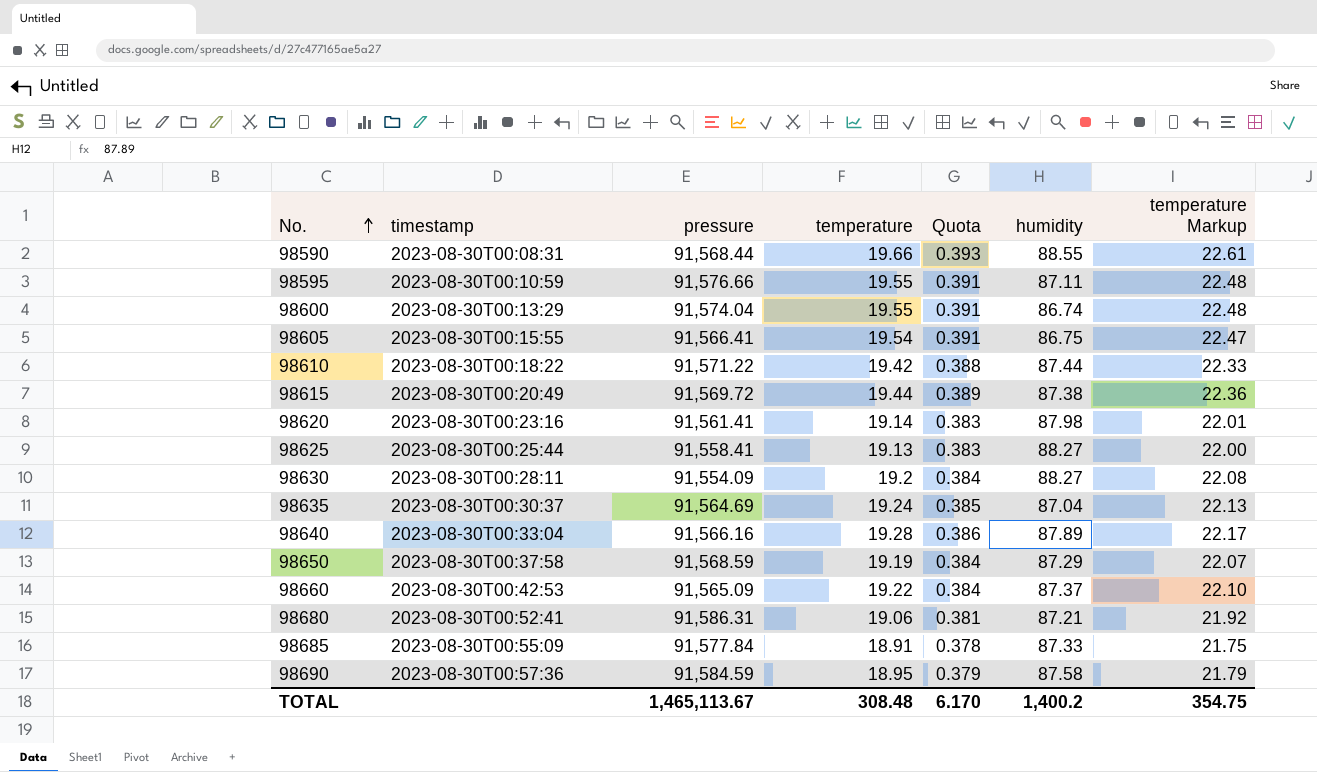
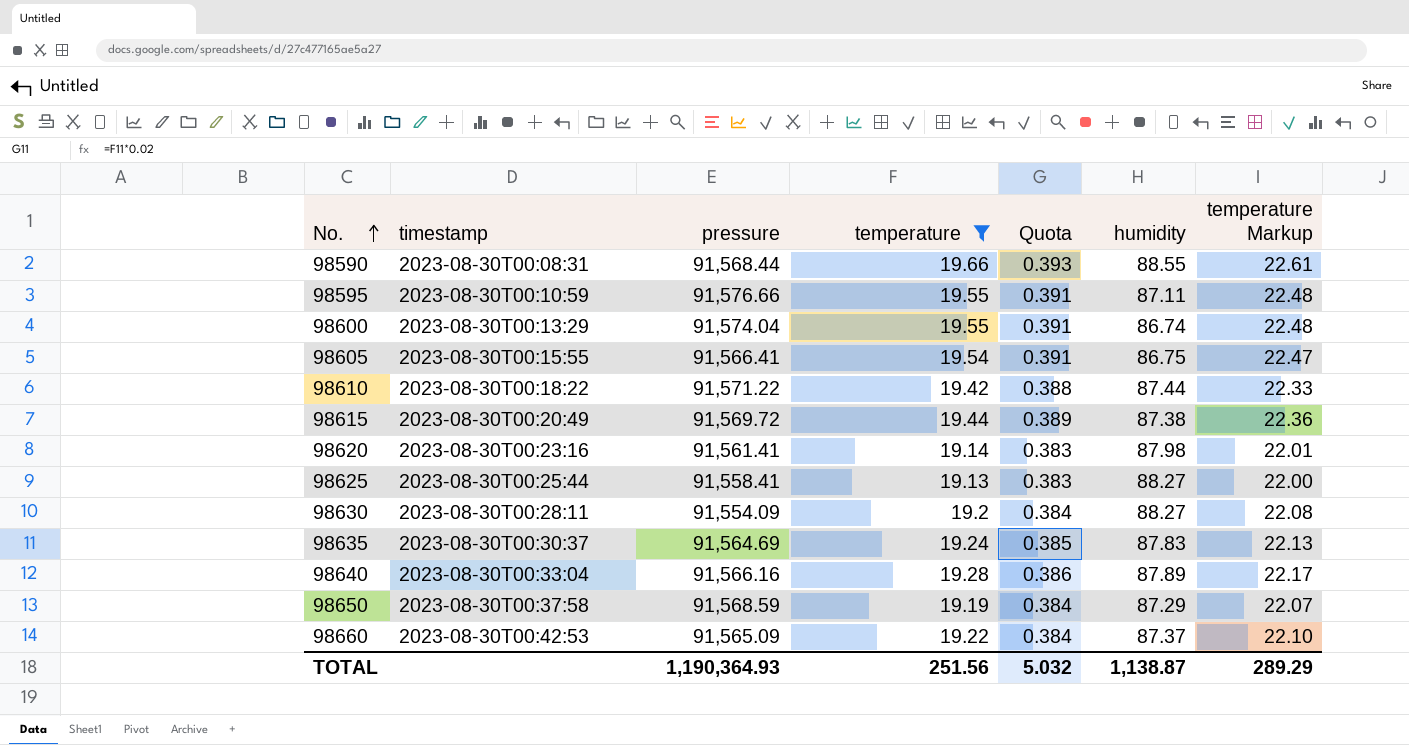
filter: none -> temperature >= 19.13
98635 | humidity: 87.04 -> 87.83
TOTAL | pressure: 1,465,113.67 -> 1,190,364.93
TOTAL | temperature: 308.48 -> 251.56
TOTAL | Quota: 6.170 -> 5.032
TOTAL | humidity: 1,400.2 -> 1,138.87
TOTAL | temperature Markup: 354.75 -> 289.29

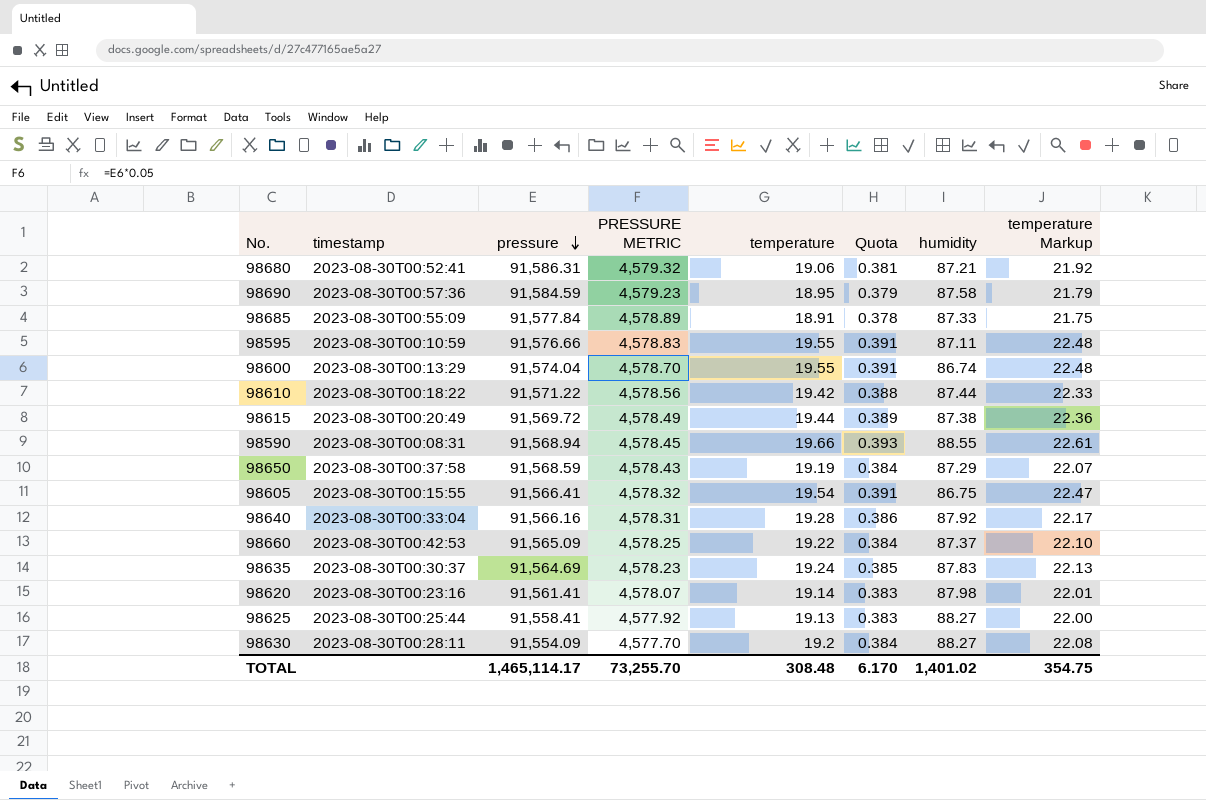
filter: temperature >= 19.13 -> none
row order: No. ascending -> pressure descending
column PRESSURE METRIC | formula: none -> [pressure] * 0.05
98590 | pressure: 91,568.44 -> 91,568.94
98640 | humidity: 87.89 -> 87.92
TOTAL | pressure: 1,190,364.93 -> 1,465,114.17
TOTAL | temperature: 251.56 -> 308.48
TOTAL | Quota: 5.032 -> 6.170
TOTAL | humidity: 1,138.87 -> 1,401.02
TOTAL | temperature Markup: 289.29 -> 354.75

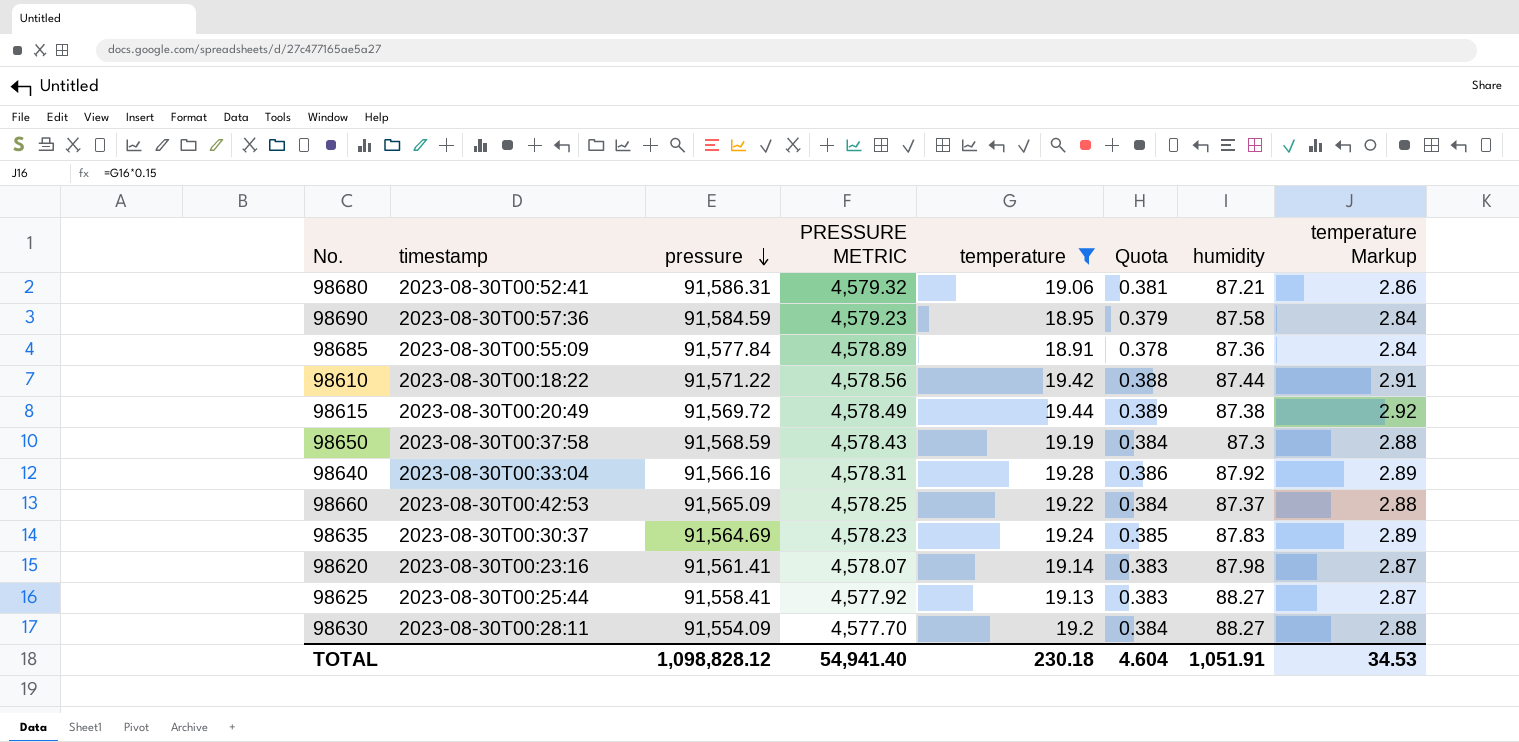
filter: none -> temperature <= 19.44
column temperature Markup | formula: [temperature] * 1.15 -> [temperature] * 0.15
98685 | humidity: 87.33 -> 87.36
98650 | humidity: 87.29 -> 87.3
TOTAL | pressure: 1,465,114.17 -> 1,098,828.12
TOTAL | PRESSURE METRIC: 73,255.70 -> 54,941.40
TOTAL | temperature: 308.48 -> 230.18
TOTAL | Quota: 6.170 -> 4.604
TOTAL | humidity: 1,401.02 -> 1,051.91
TOTAL | temperature Markup: 354.75 -> 34.53

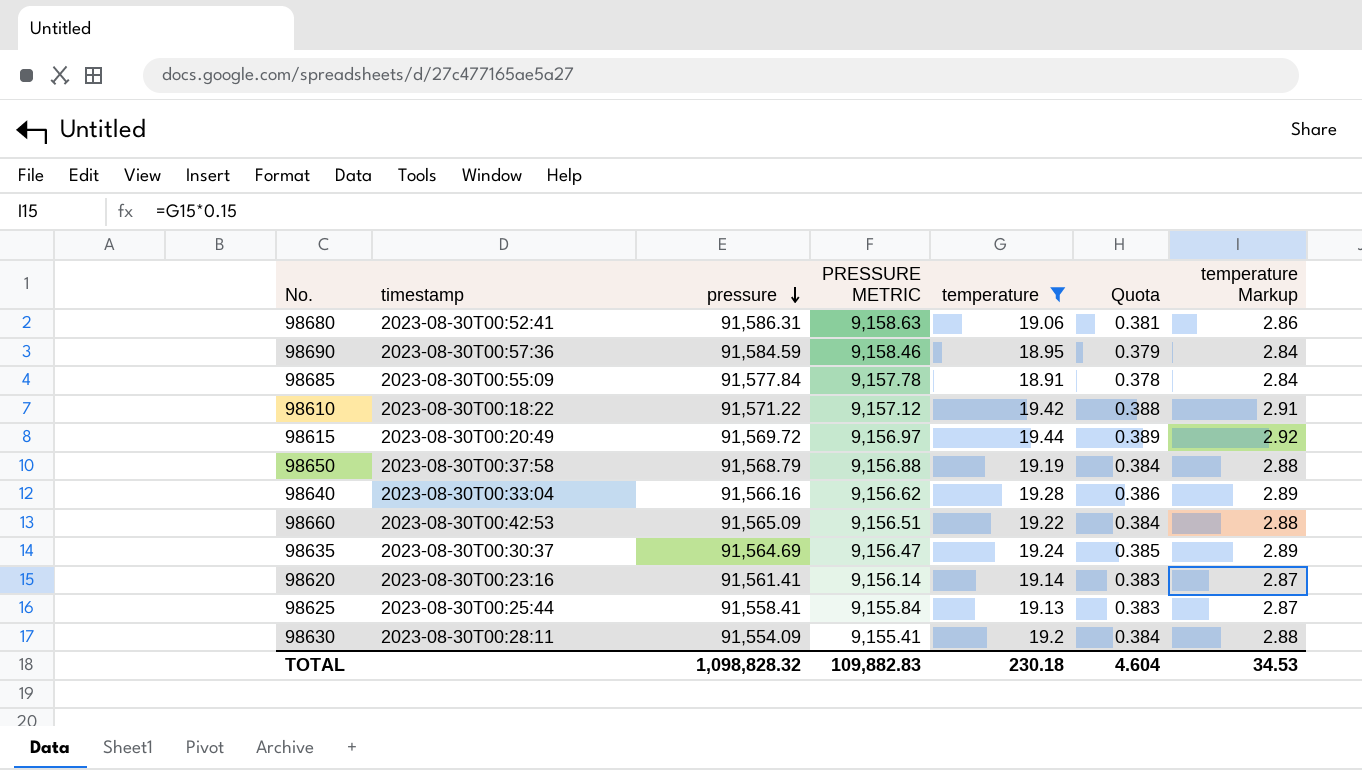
column humidity | position: 7 -> none
column PRESSURE METRIC | formula: [pressure] * 0.05 -> [pressure] * 0.1
98650 | pressure: 91,568.59 -> 91,568.79
TOTAL | pressure: 1,098,828.12 -> 1,098,828.32
TOTAL | PRESSURE METRIC: 54,941.40 -> 109,882.83

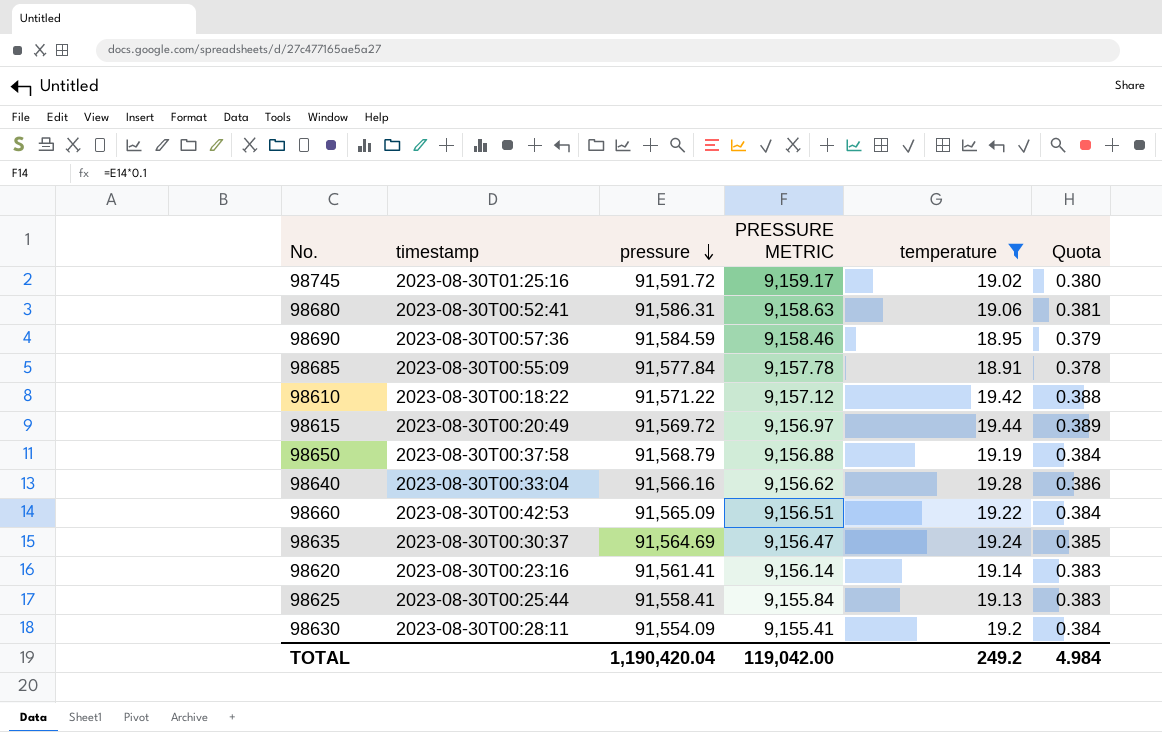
column temperature Markup | formula: [temperature] * 0.15 -> none
row 98745: none -> 2023-08-30T01:25:16 | 91,591.72 | 9,159.17 | 19.02 | 0.380
TOTAL | pressure: 1,098,828.32 -> 1,190,420.04
TOTAL | PRESSURE METRIC: 109,882.83 -> 119,042.00
TOTAL | temperature: 230.18 -> 249.2
TOTAL | Quota: 4.604 -> 4.984

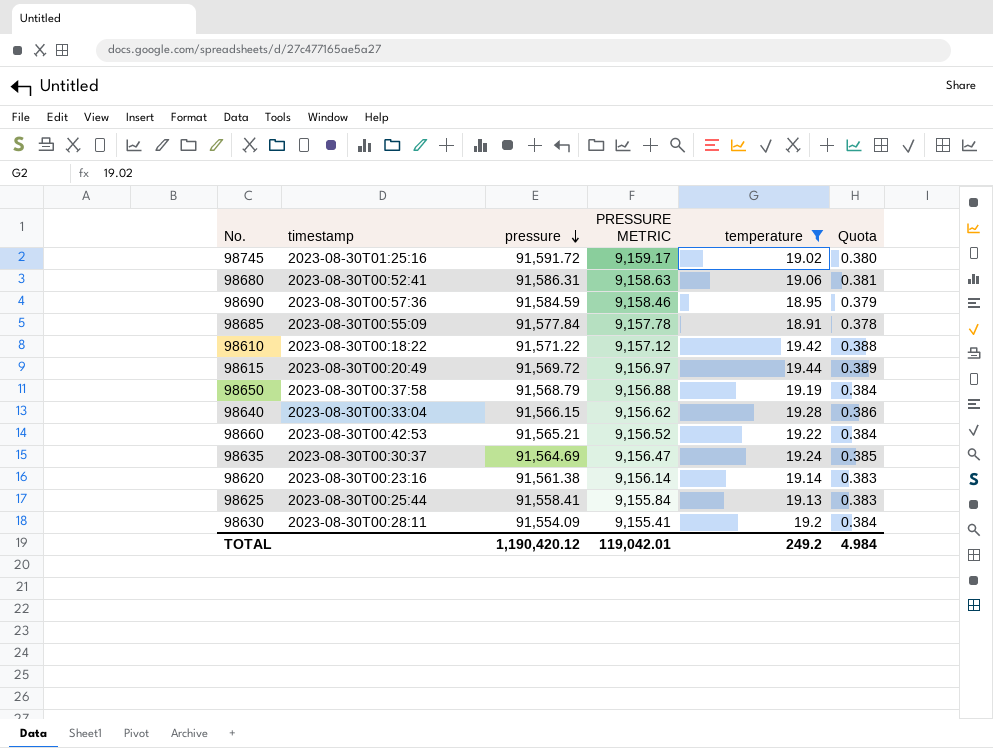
98640 | pressure: 91,566.16 -> 91,566.15
98660 | pressure: 91,565.09 -> 91,565.21
98660 | PRESSURE METRIC: 9,156.51 -> 9,156.52
98620 | pressure: 91,561.41 -> 91,561.38
TOTAL | pressure: 1,190,420.04 -> 1,190,420.12
TOTAL | PRESSURE METRIC: 119,042.00 -> 119,042.01

